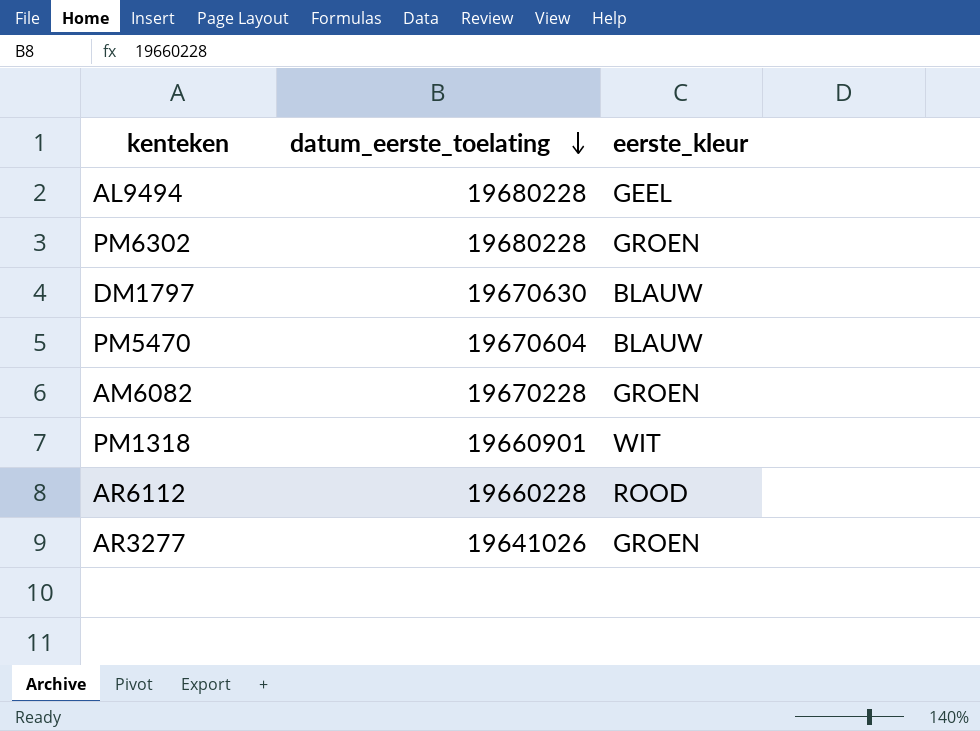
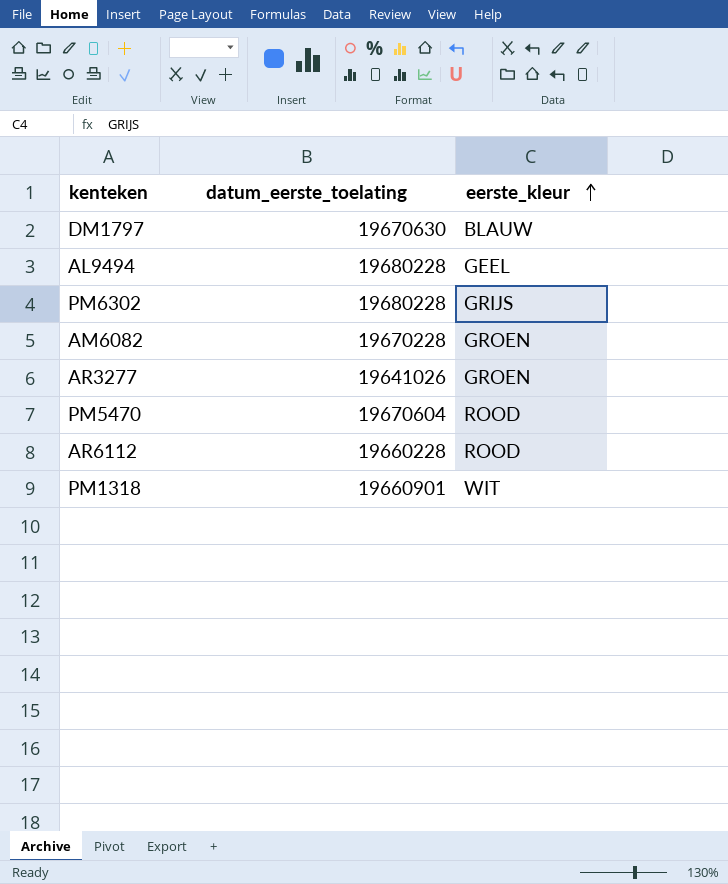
row order: datum_eerste_toelating descending -> eerste_kleur ascending
PM6302 | eerste_kleur: GROEN -> GRIJS
PM5470 | eerste_kleur: BLAUW -> ROOD

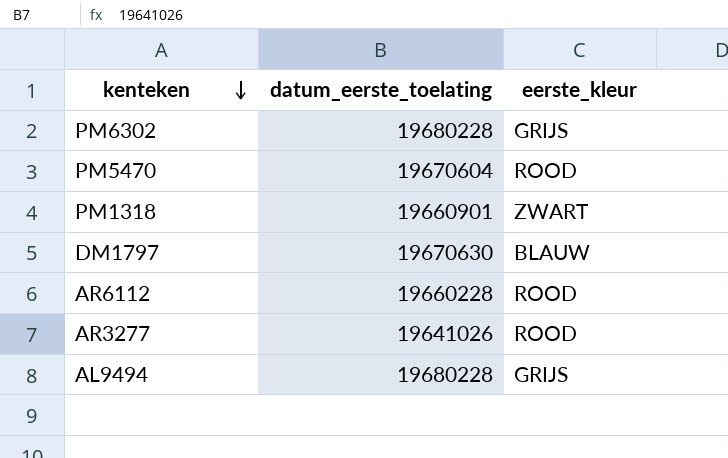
row order: eerste_kleur ascending -> kenteken descending
row AM6082: 19670228 | GROEN -> none
PM1318 | eerste_kleur: WIT -> ZWART
AR3277 | eerste_kleur: GROEN -> ROOD
AL9494 | eerste_kleur: GEEL -> GRIJS

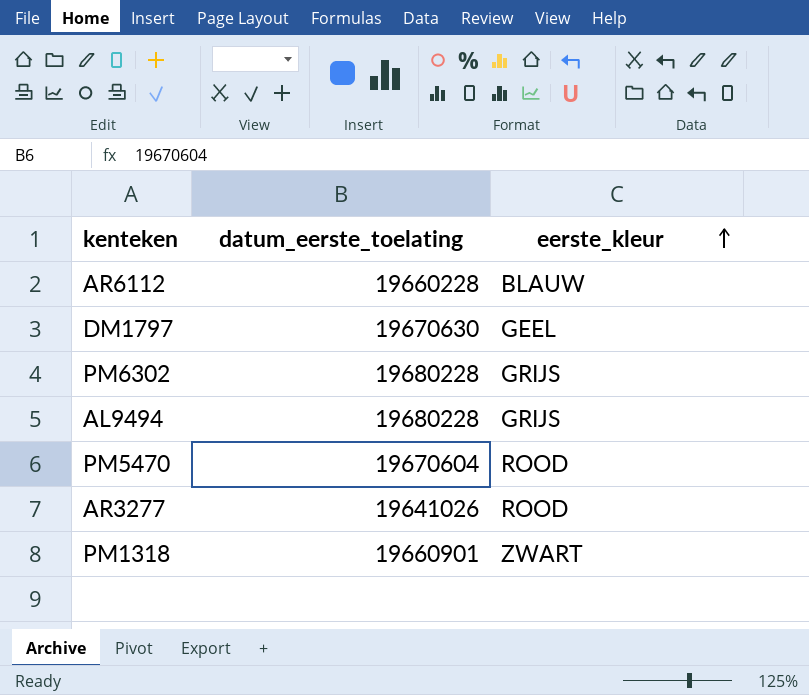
row order: kenteken descending -> eerste_kleur ascending
AR6112 | eerste_kleur: ROOD -> BLAUW
DM1797 | eerste_kleur: BLAUW -> GEEL

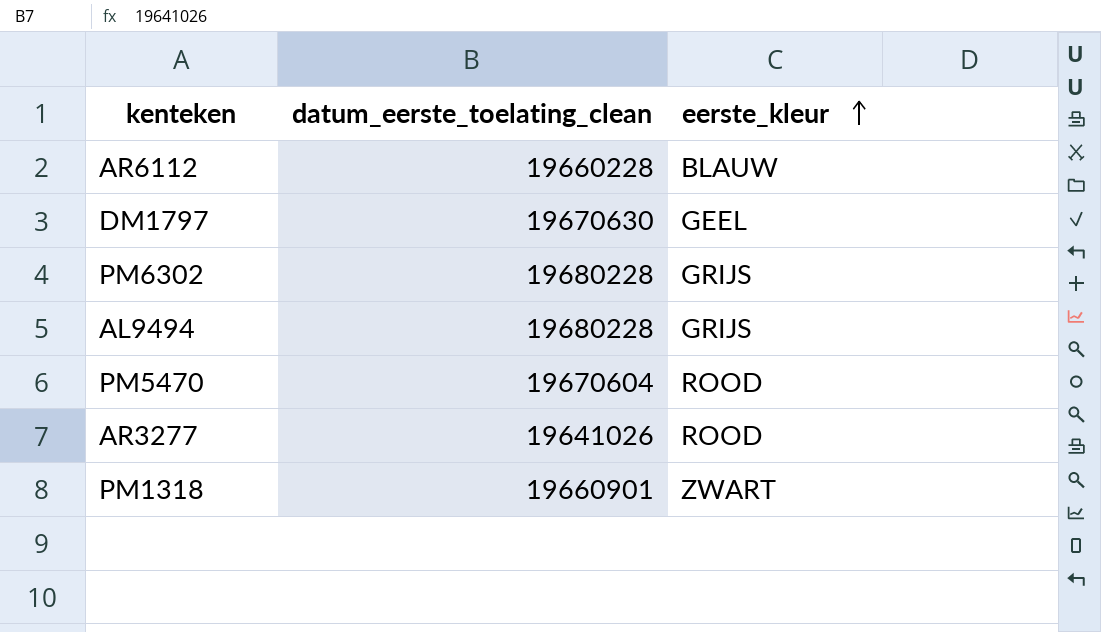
column name: datum_eerste_toelating -> datum_eerste_toelating_clean

